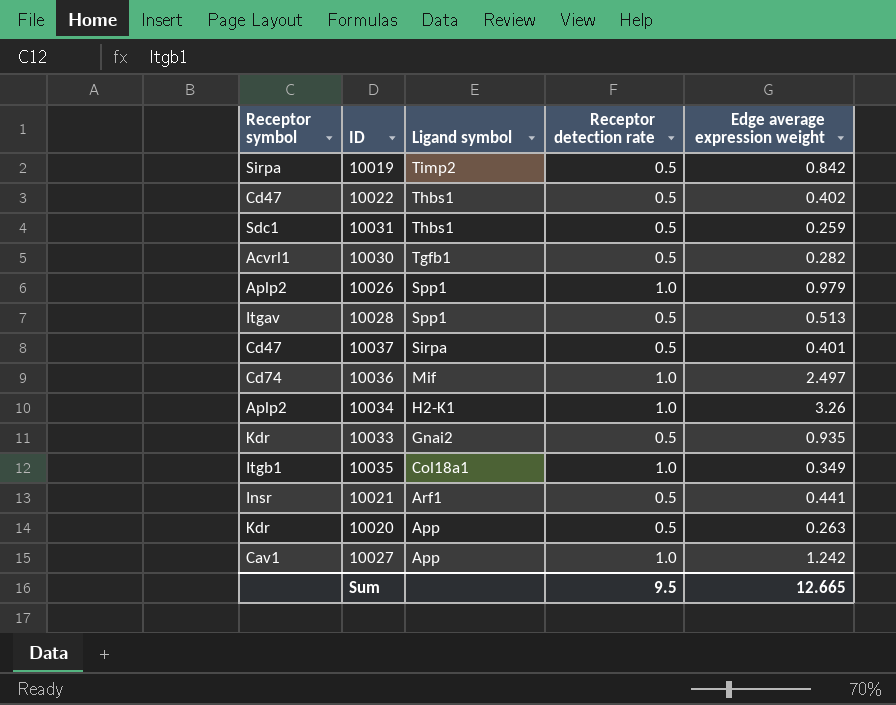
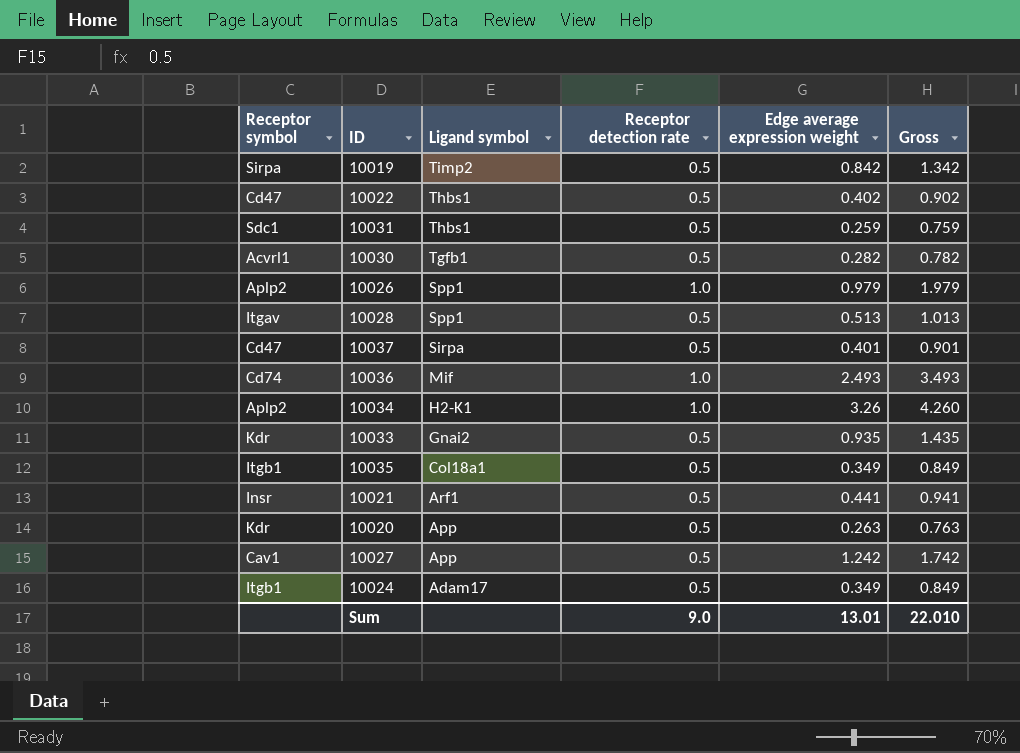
column Gross | formula: none -> [Receptor detection rate] + [Edge average expression weight]
10036 | Edge average expression weight: 2.497 -> 2.493
10035 | Receptor detection rate: 1.0 -> 0.5
10027 | Receptor detection rate: 1.0 -> 0.5
row 10024: none -> Itgb1 | Adam17 | 0.5 | 0.349 | 0.849
Sum | Receptor detection rate: 9.5 -> 9.0
Sum | Edge average expression weight: 12.665 -> 13.01

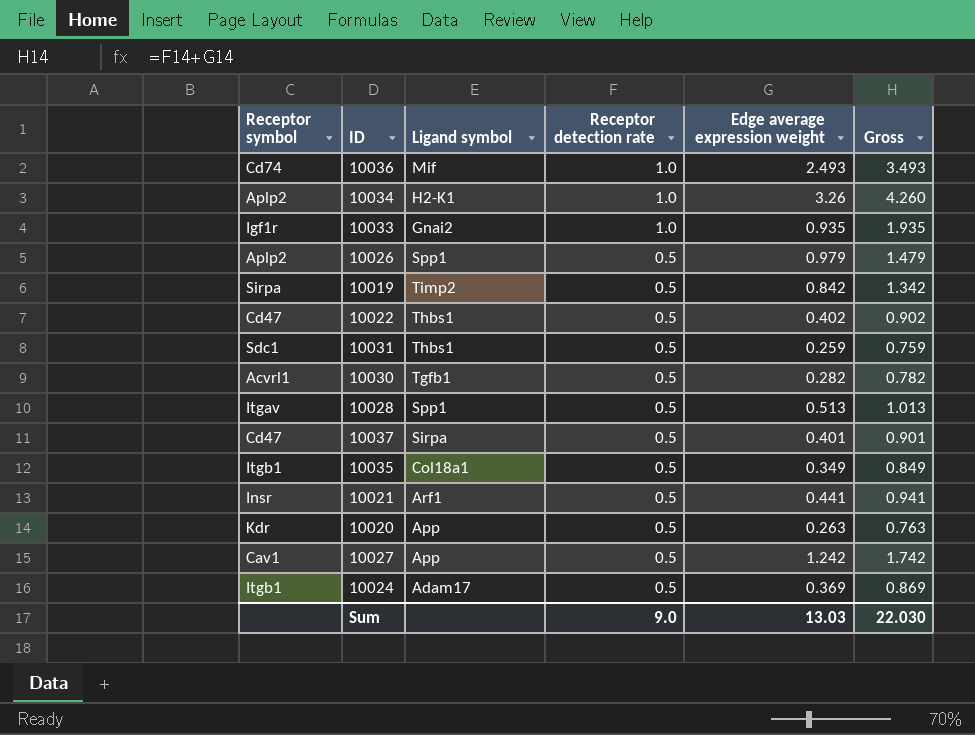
row order: Ligand symbol descending -> Receptor detection rate descending
10033 | Receptor symbol: Kdr -> Igf1r
10033 | Receptor detection rate: 0.5 -> 1.0
10033 | Gross: 1.435 -> 1.935
10026 | Receptor detection rate: 1.0 -> 0.5
10026 | Gross: 1.979 -> 1.479
10024 | Edge average expression weight: 0.349 -> 0.369
10024 | Gross: 0.849 -> 0.869
Sum | Edge average expression weight: 13.01 -> 13.03
Sum | Gross: 22.010 -> 22.030

